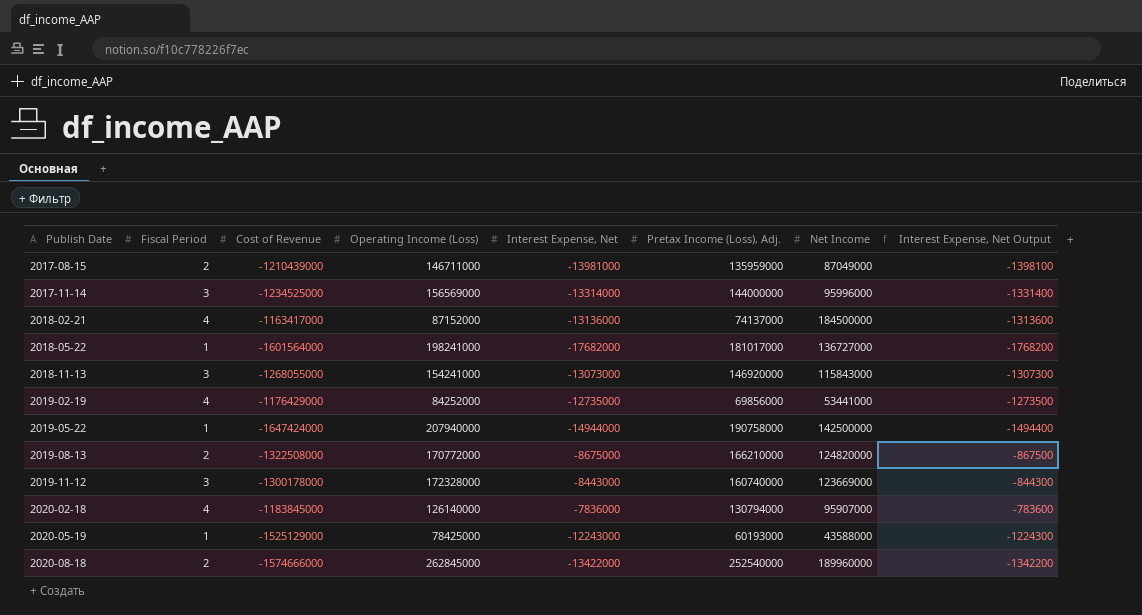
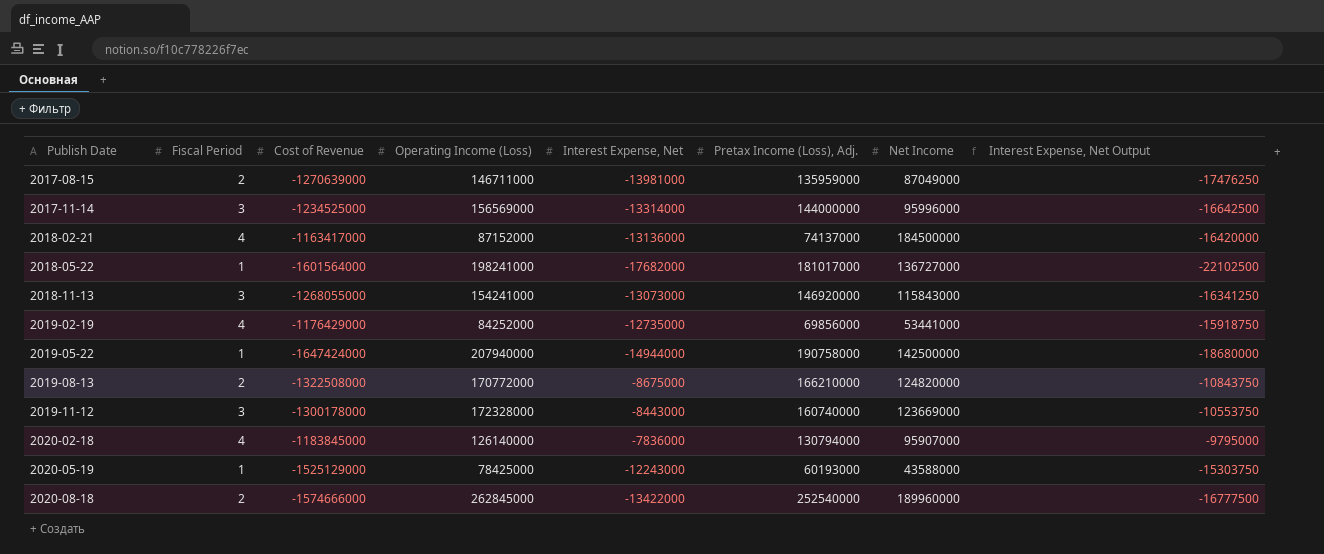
column Interest Expense, Net Output | formula: [Interest Expense, Net] * 0.1 -> [Interest Expense, Net] * 1.25
2017-08-15 | Cost of Revenue: -1210439000 -> -1270639000

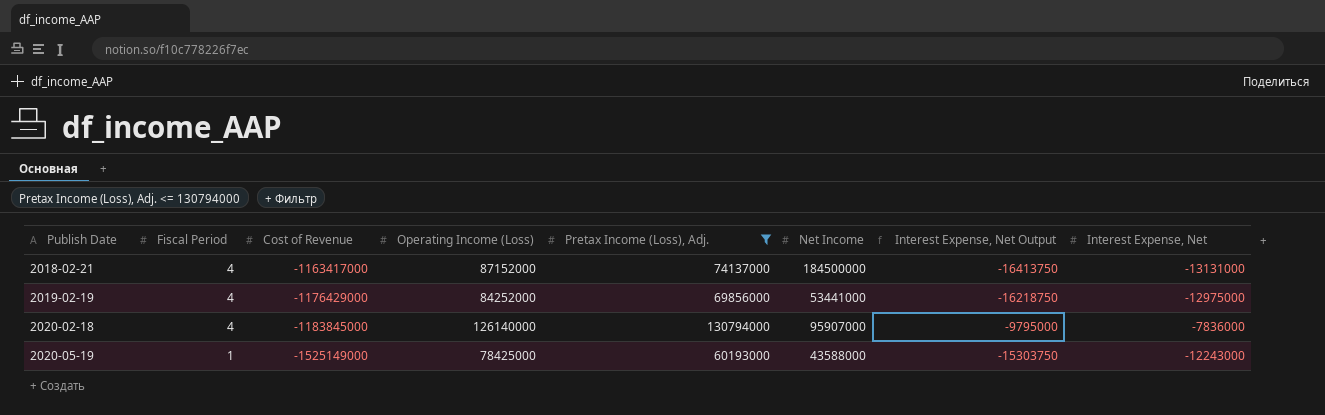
filter: none -> Pretax Income (Loss), Adj. <= 130794000
column Interest Expense, Net | position: 5 -> 8
2018-02-21 | Interest Expense, Net Output: -16420000 -> -16413750
2018-02-21 | Interest Expense, Net: -13136000 -> -13131000
2019-02-19 | Interest Expense, Net Output: -15918750 -> -16218750
2019-02-19 | Interest Expense, Net: -12735000 -> -12975000
2020-05-19 | Cost of Revenue: -1525129000 -> -1525149000

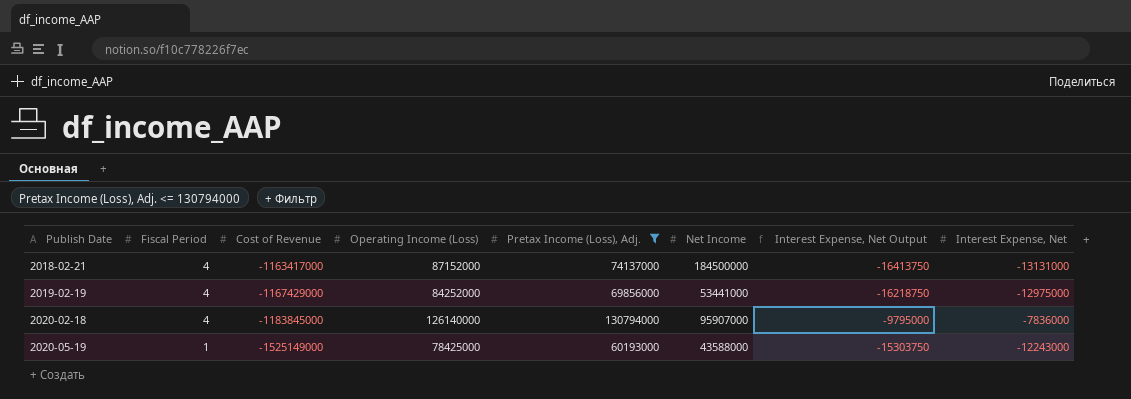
2019-02-19 | Cost of Revenue: -1176429000 -> -1167429000

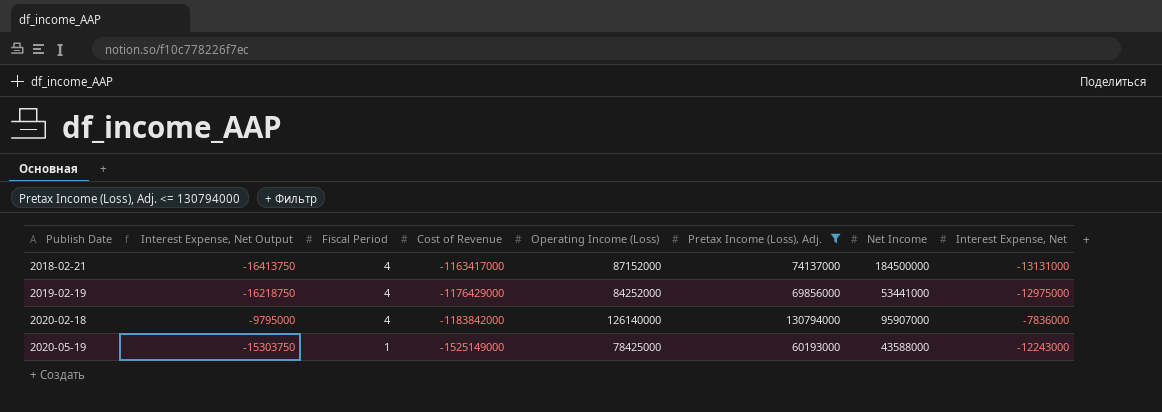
column Interest Expense, Net Output | position: 7 -> 2
2019-02-19 | Cost of Revenue: -1167429000 -> -1176429000
2020-02-18 | Cost of Revenue: -1183845000 -> -1183842000

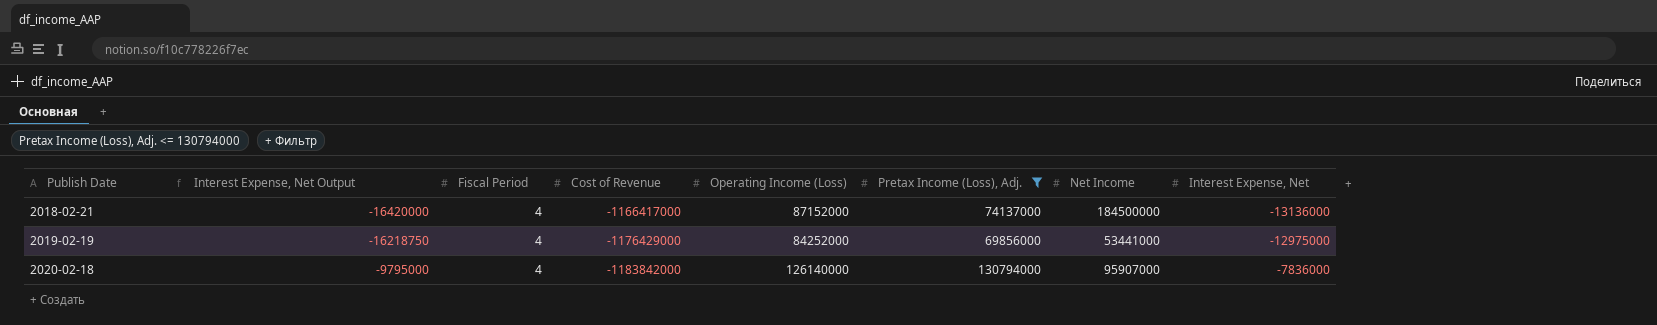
row 2020-05-19: -15303750 | 1 | -1525149000 | 78425000 | 60193000 | 43588000 | -12243000 -> none
2018-02-21 | Interest Expense, Net Output: -16413750 -> -16420000
2018-02-21 | Cost of Revenue: -1163417000 -> -1166417000
2018-02-21 | Interest Expense, Net: -13131000 -> -13136000

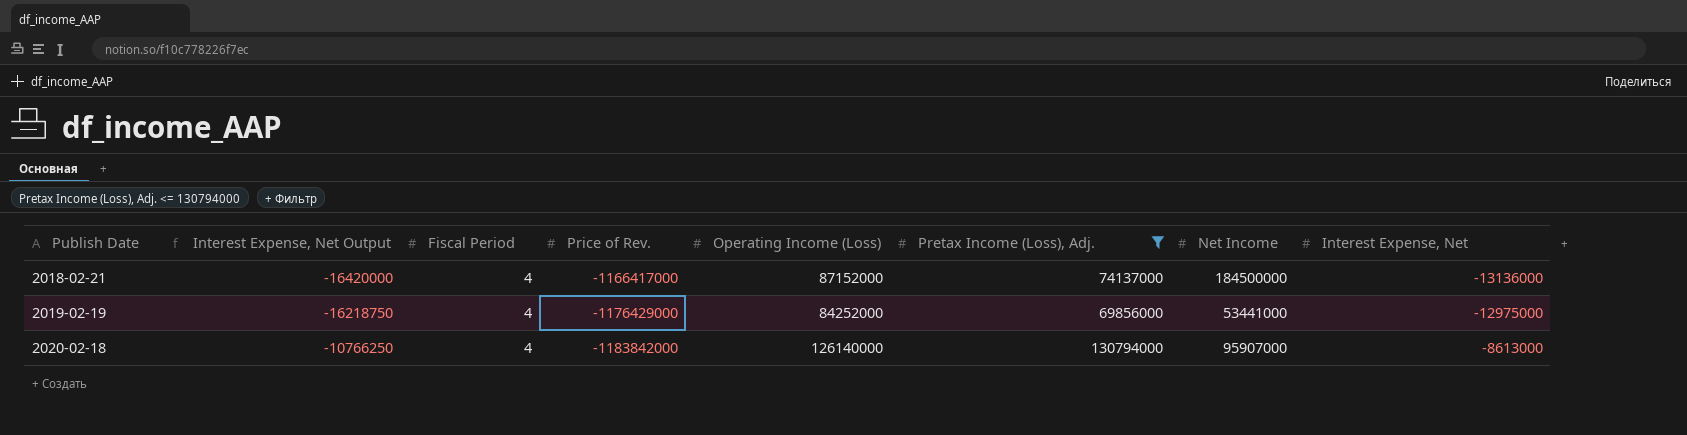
column name: Cost of Revenue -> Price of Rev.
2020-02-18 | Interest Expense, Net Output: -9795000 -> -10766250
2020-02-18 | Interest Expense, Net: -7836000 -> -8613000

